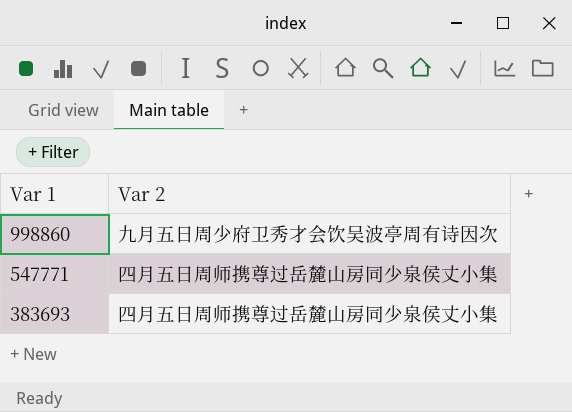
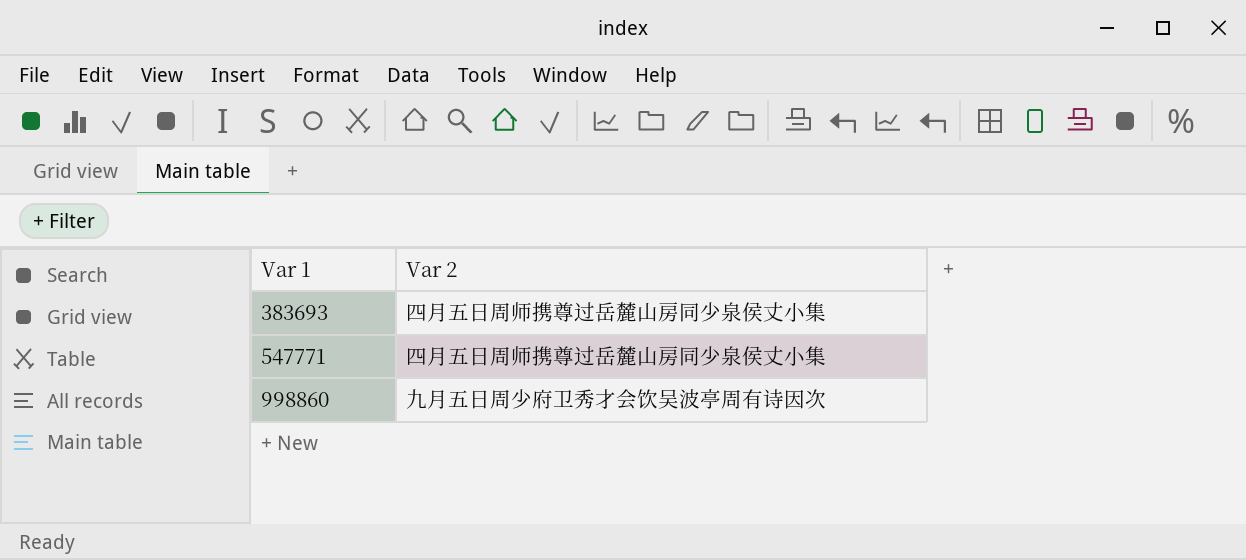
row order: Var 1 descending -> Var 1 ascending

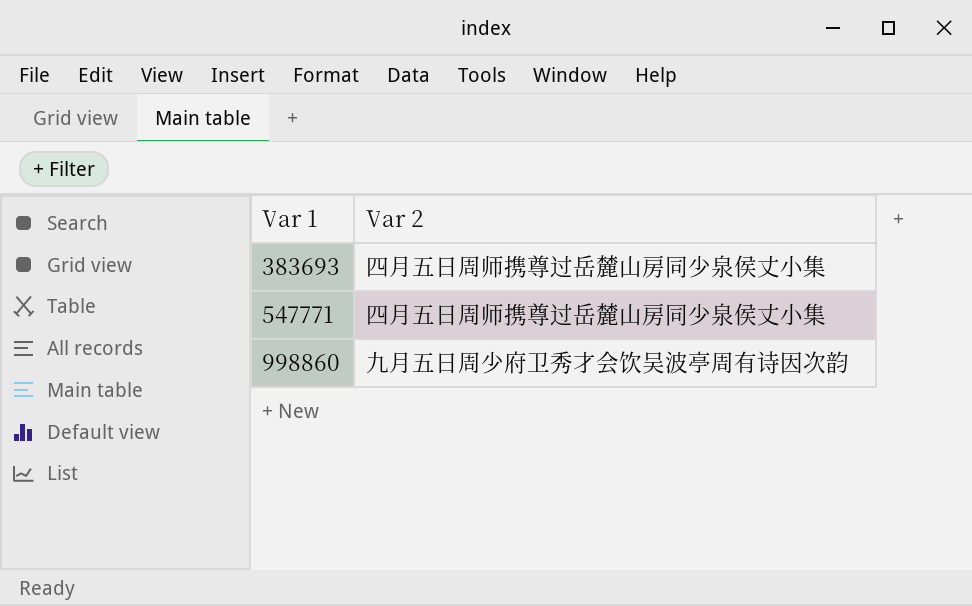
998860 | Var 2: 九月五日周少府卫秀才会饮吴波亭周有诗因次 -> 九月五日周少府卫秀才会饮吴波亭周有诗因次韵

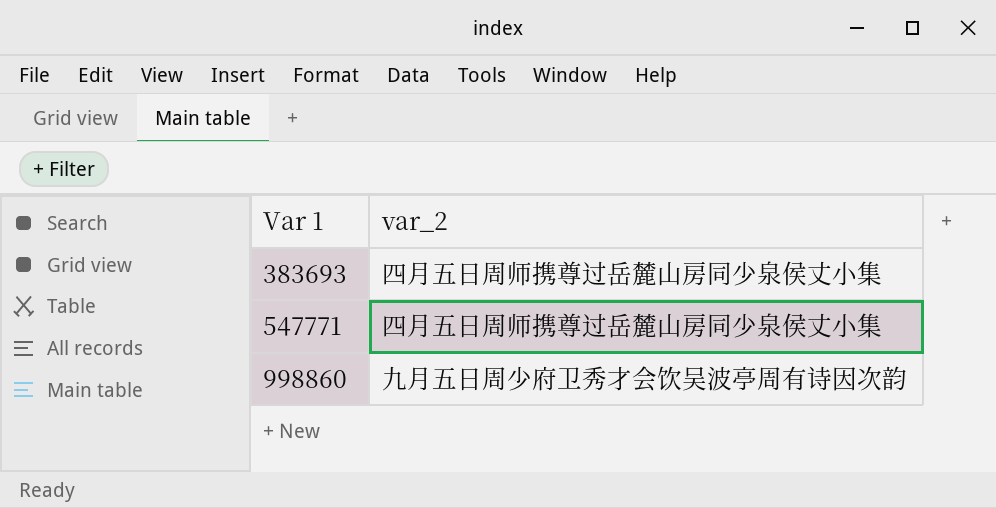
column name: Var 2 -> var_2

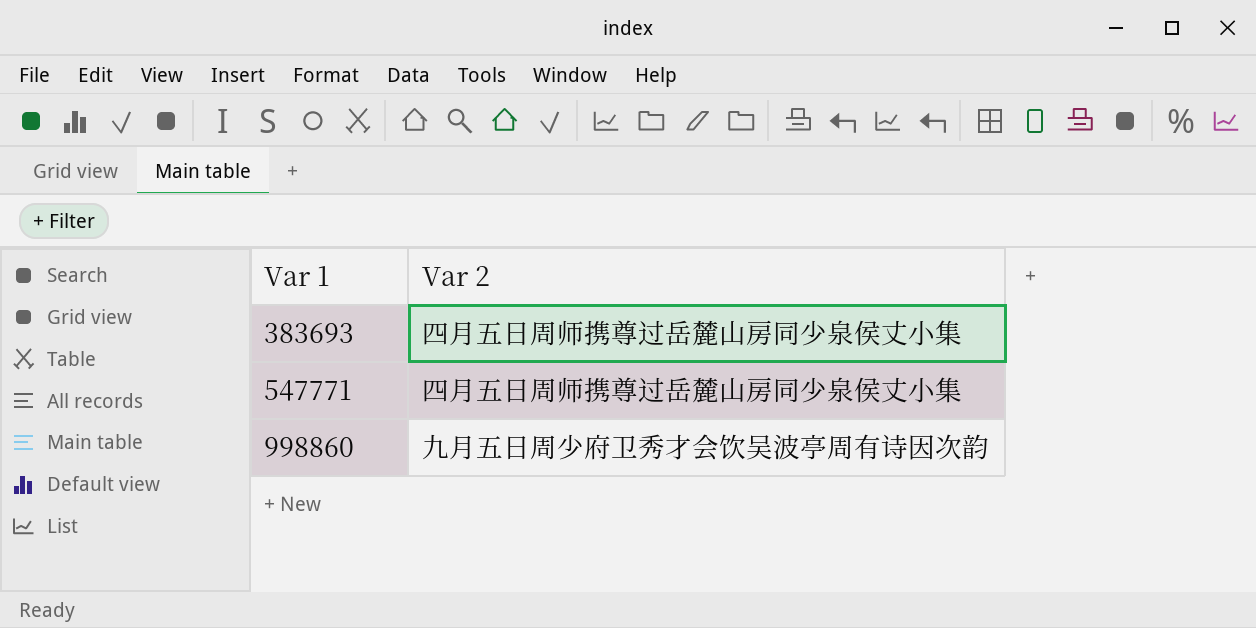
column name: var_2 -> Var 2

